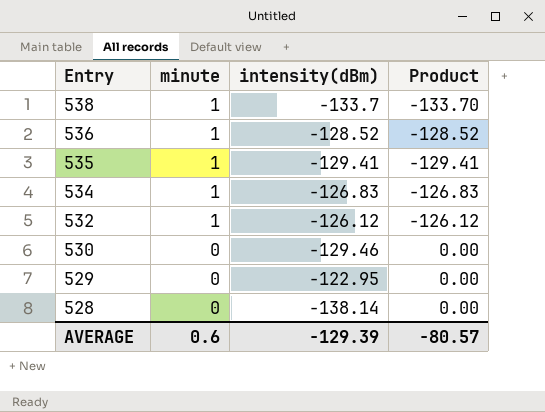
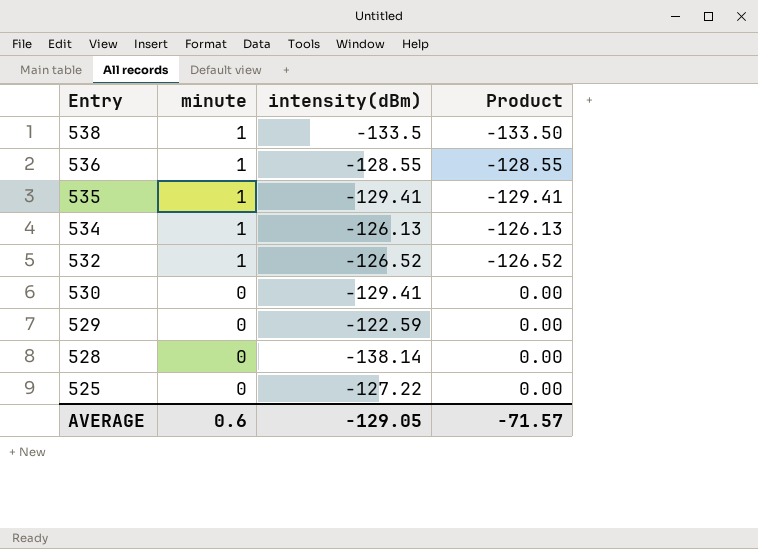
538 | intensity(dBm): -133.7 -> -133.5
538 | Product: -133.70 -> -133.50
536 | intensity(dBm): -128.52 -> -128.55
536 | Product: -128.52 -> -128.55
534 | intensity(dBm): -126.83 -> -126.13
534 | Product: -126.83 -> -126.13
532 | intensity(dBm): -126.12 -> -126.52
532 | Product: -126.12 -> -126.52
530 | intensity(dBm): -129.46 -> -129.41
529 | intensity(dBm): -122.95 -> -122.59
row 525: none -> 0 | -127.22 | 0.00
AVERAGE | intensity(dBm): -129.39 -> -129.05
AVERAGE | Product: -80.57 -> -71.57

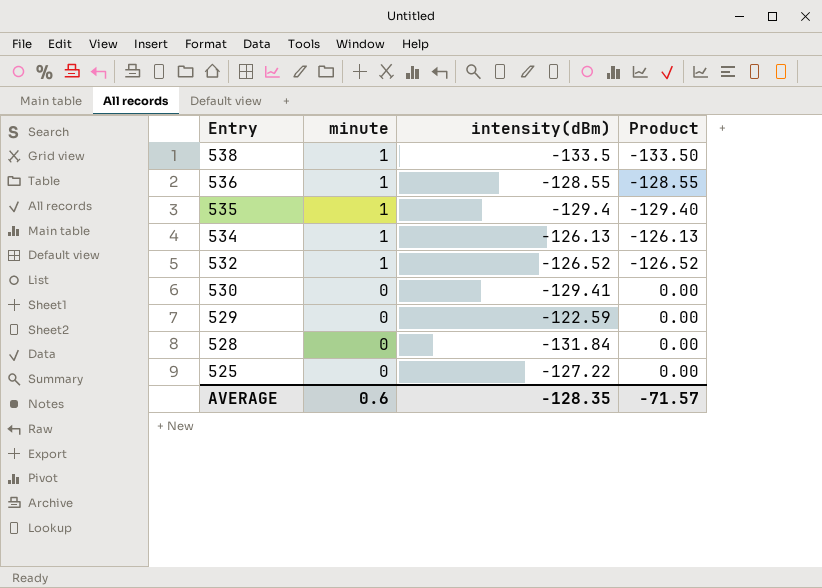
535 | intensity(dBm): -129.41 -> -129.4
535 | Product: -129.41 -> -129.40
528 | intensity(dBm): -138.14 -> -131.84
AVERAGE | intensity(dBm): -129.05 -> -128.35

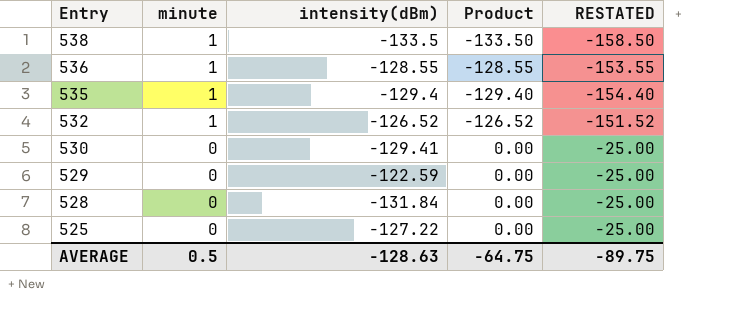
column RESTATED | formula: none -> [Product] - 25
row 534: 1 | -126.13 | -126.13 -> none
AVERAGE | minute: 0.6 -> 0.5
AVERAGE | intensity(dBm): -128.35 -> -128.63
AVERAGE | Product: -71.57 -> -64.75

